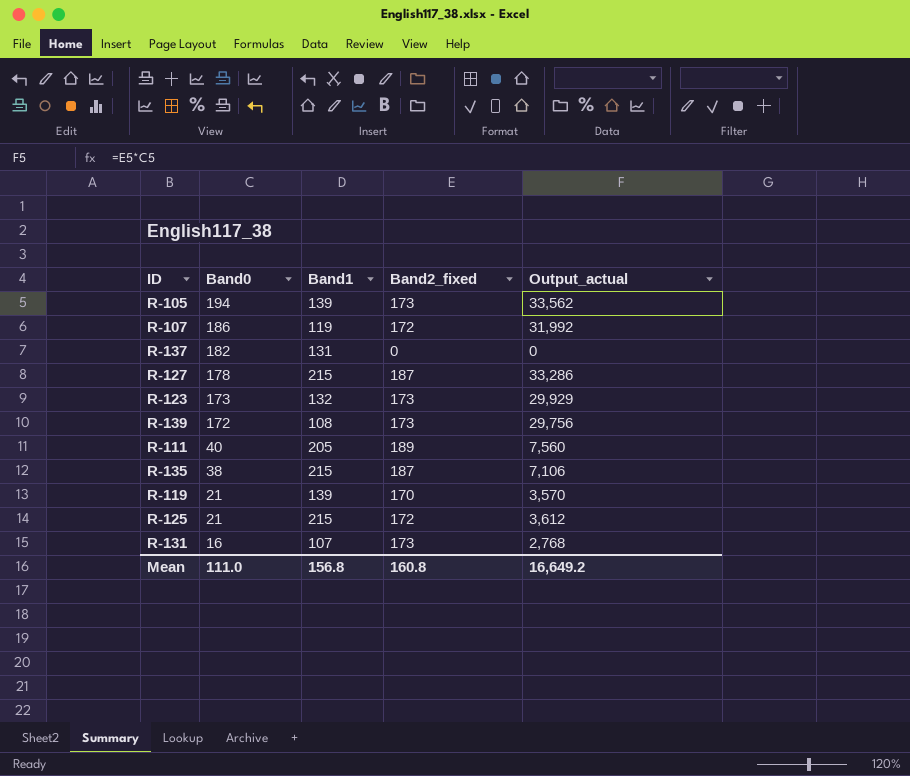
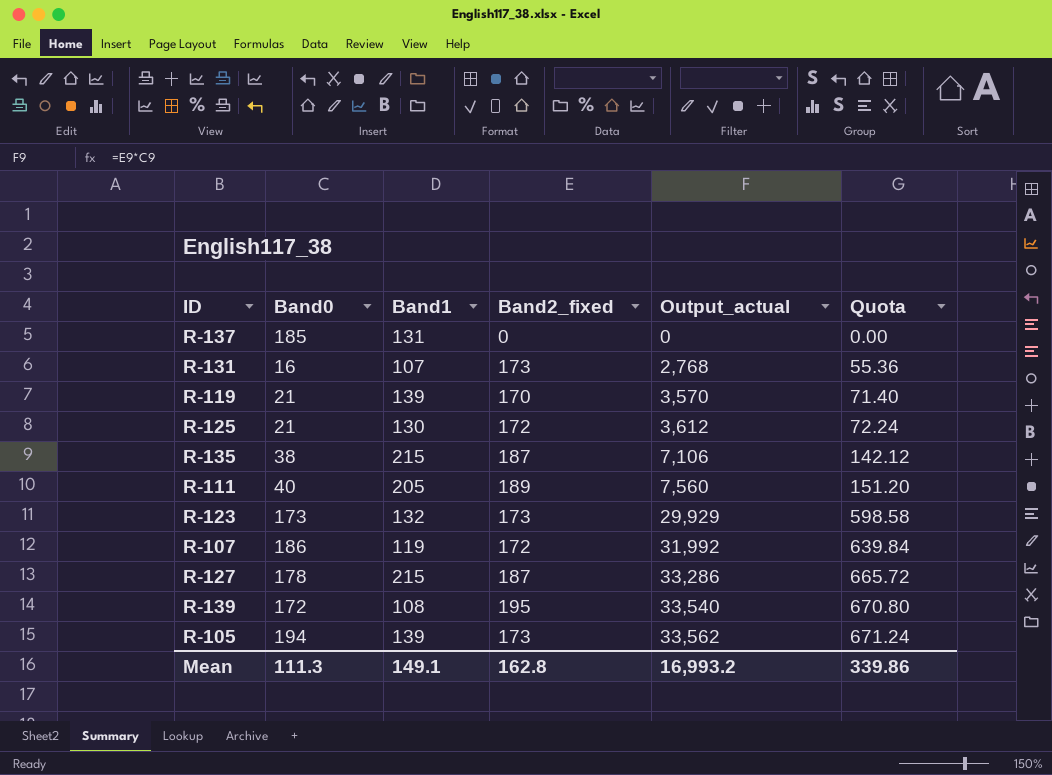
row order: Band0 descending -> Output_actual ascending
column Quota | formula: none -> [Output_actual] * 0.02
R-137 | Band0: 182 -> 185
R-125 | Band1: 215 -> 130
R-139 | Band2_fixed: 173 -> 195
R-139 | Output_actual: 29,756 -> 33,540
Mean | Band0: 111.0 -> 111.3
Mean | Band1: 156.8 -> 149.1
Mean | Band2_fixed: 160.8 -> 162.8
Mean | Output_actual: 16,649.2 -> 16,993.2

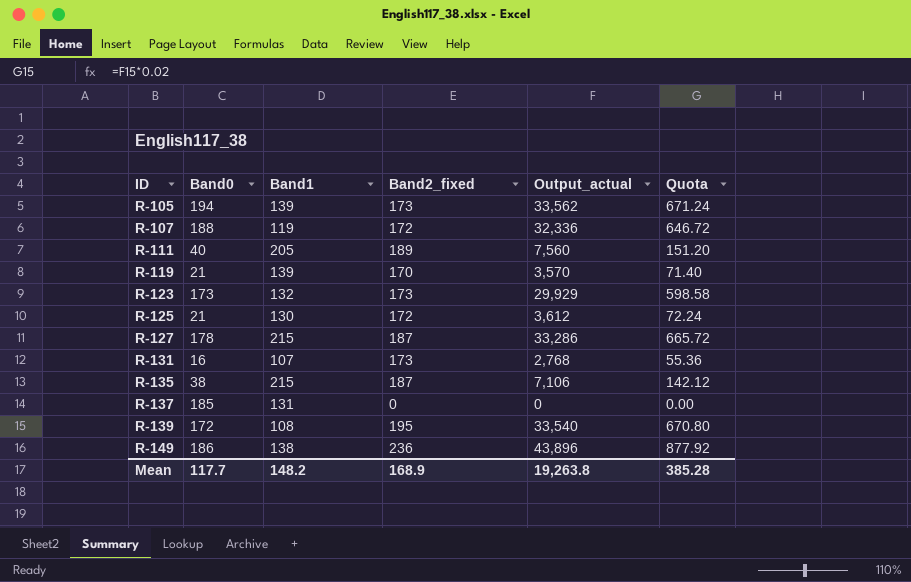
row order: Output_actual ascending -> ID ascending
R-107 | Band0: 186 -> 188
R-107 | Output_actual: 31,992 -> 32,336
R-107 | Quota: 639.84 -> 646.72
row R-149: none -> 186 | 138 | 236 | 43,896 | 877.92
Mean | Band0: 111.3 -> 117.7
Mean | Band1: 149.1 -> 148.2
Mean | Band2_fixed: 162.8 -> 168.9
Mean | Output_actual: 16,993.2 -> 19,263.8
Mean | Quota: 339.86 -> 385.28

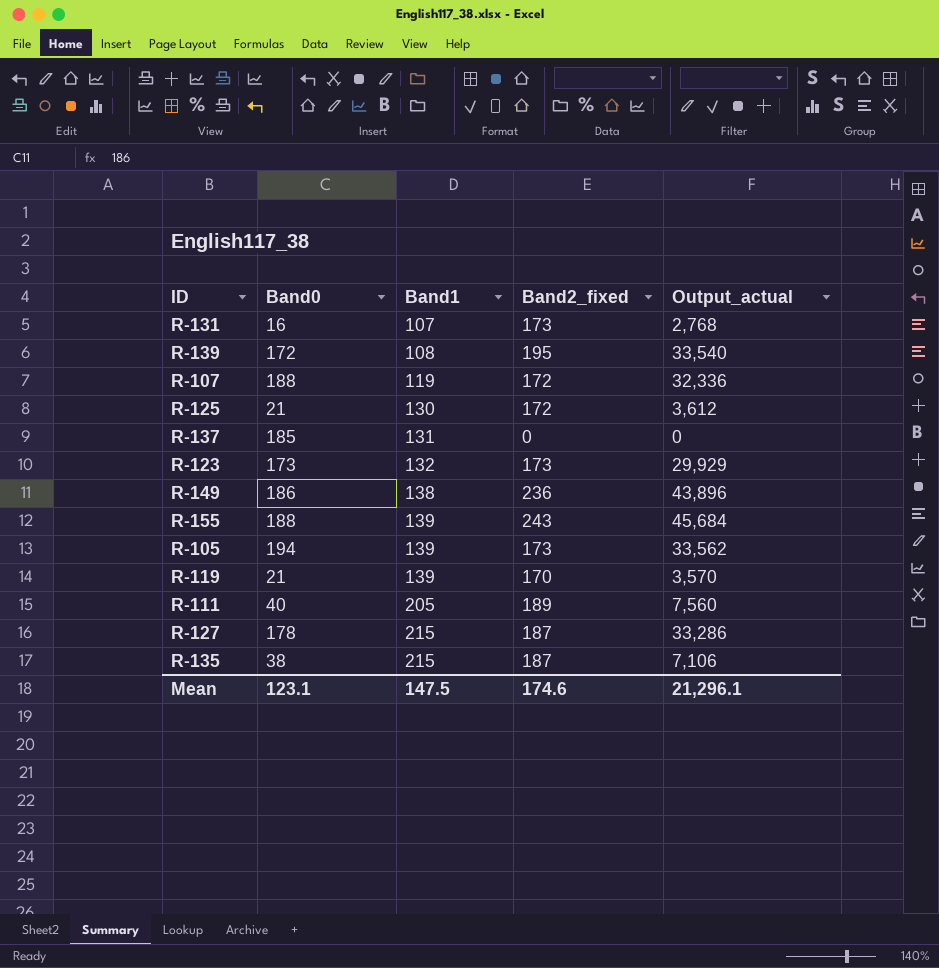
row order: ID ascending -> Band1 ascending
column Quota | formula: [Output_actual] * 0.02 -> none
row R-155: none -> 188 | 139 | 243 | 45,684
Mean | Band0: 117.7 -> 123.1
Mean | Band1: 148.2 -> 147.5
Mean | Band2_fixed: 168.9 -> 174.6
Mean | Output_actual: 19,263.8 -> 21,296.1

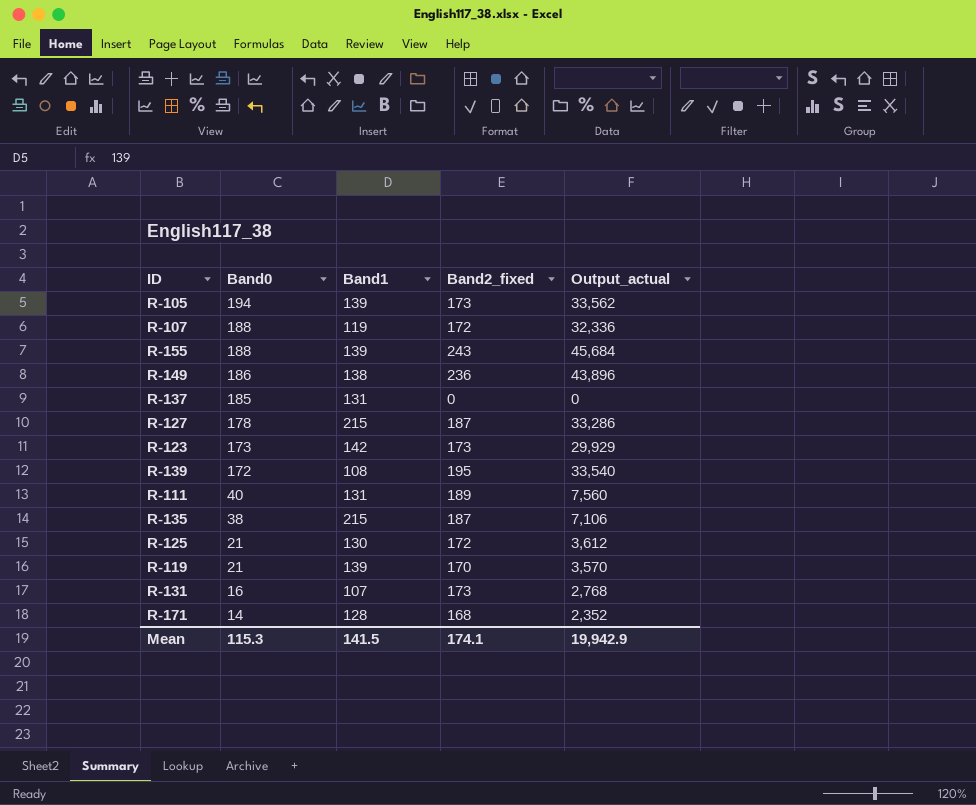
row order: Band1 ascending -> Band0 descending
R-123 | Band1: 132 -> 142
R-111 | Band1: 205 -> 131
row R-171: none -> 14 | 128 | 168 | 2,352
Mean | Band0: 123.1 -> 115.3
Mean | Band1: 147.5 -> 141.5
Mean | Band2_fixed: 174.6 -> 174.1
Mean | Output_actual: 21,296.1 -> 19,942.9

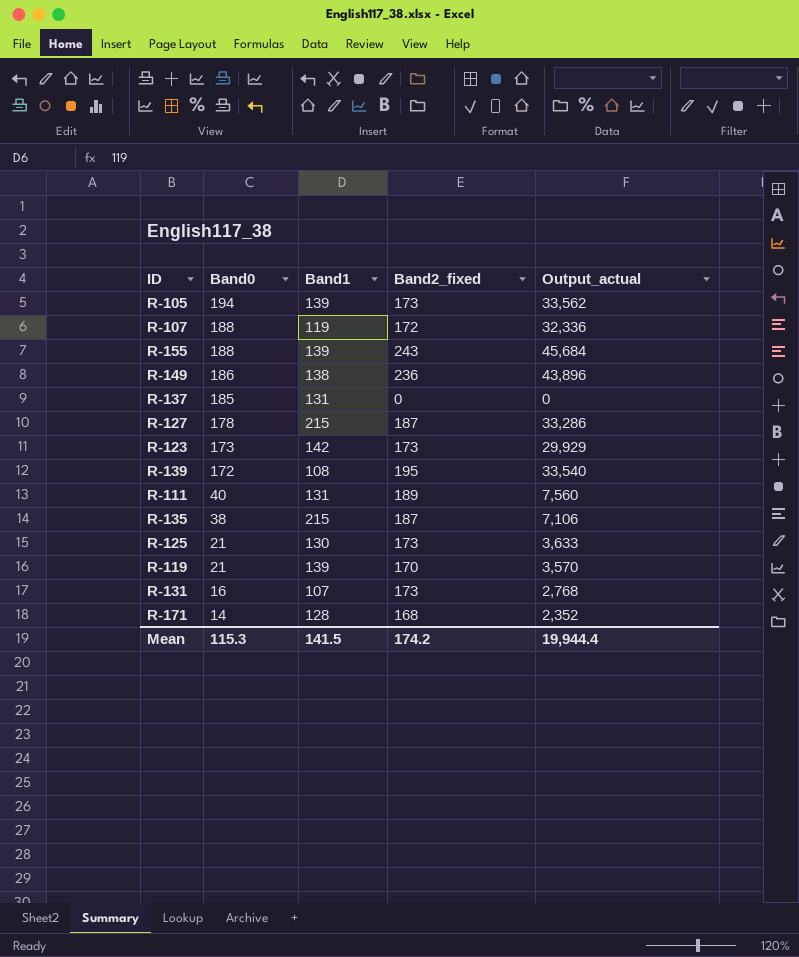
R-125 | Band2_fixed: 172 -> 173
R-125 | Output_actual: 3,612 -> 3,633
Mean | Band2_fixed: 174.1 -> 174.2
Mean | Output_actual: 19,942.9 -> 19,944.4

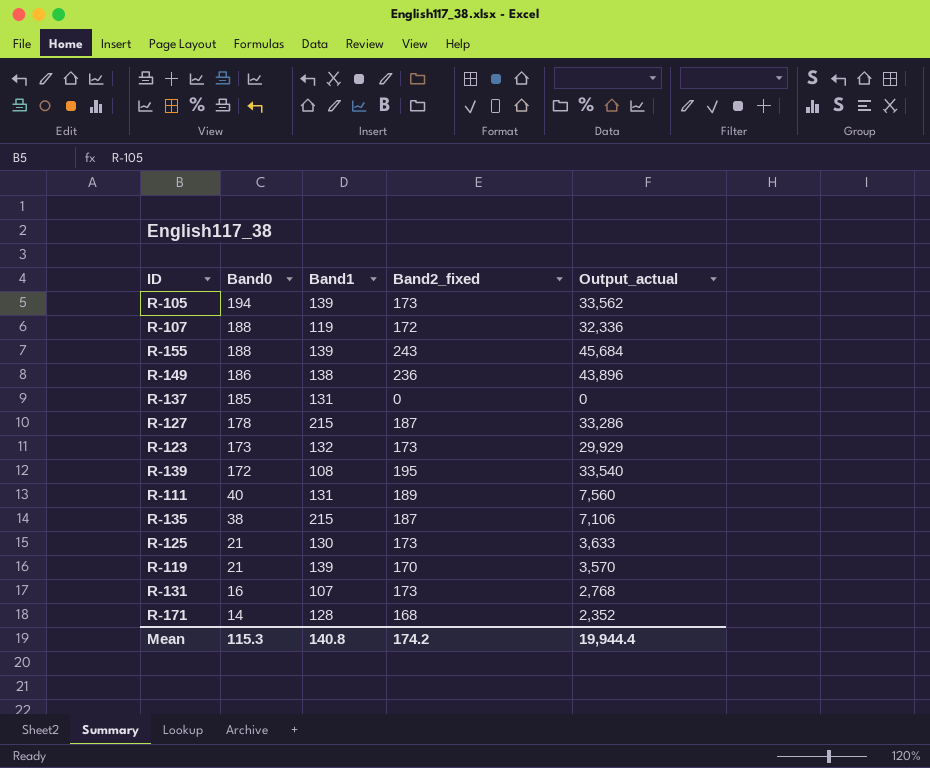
R-123 | Band1: 142 -> 132
Mean | Band1: 141.5 -> 140.8

